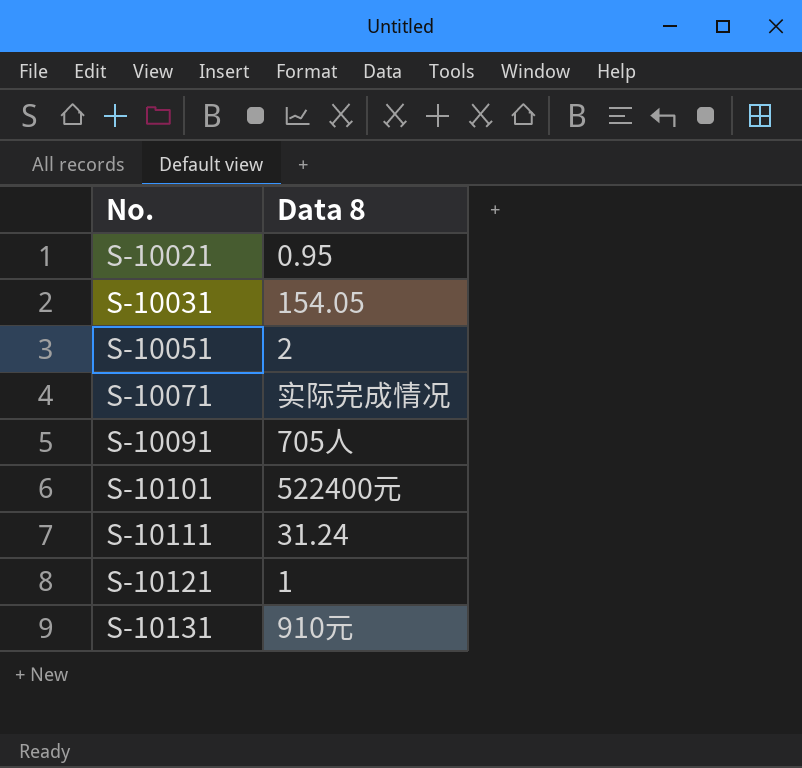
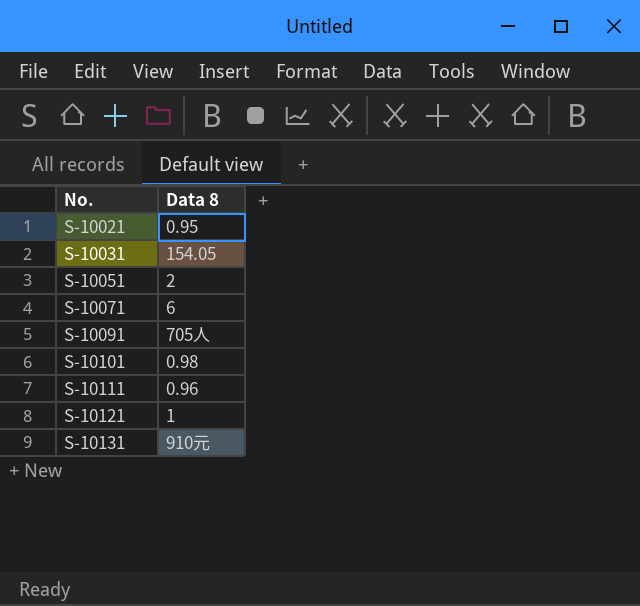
S-10071 | Data 8: 实际完成情况 -> 6
S-10101 | Data 8: 522400元 -> 0.98
S-10111 | Data 8: 31.24 -> 0.96

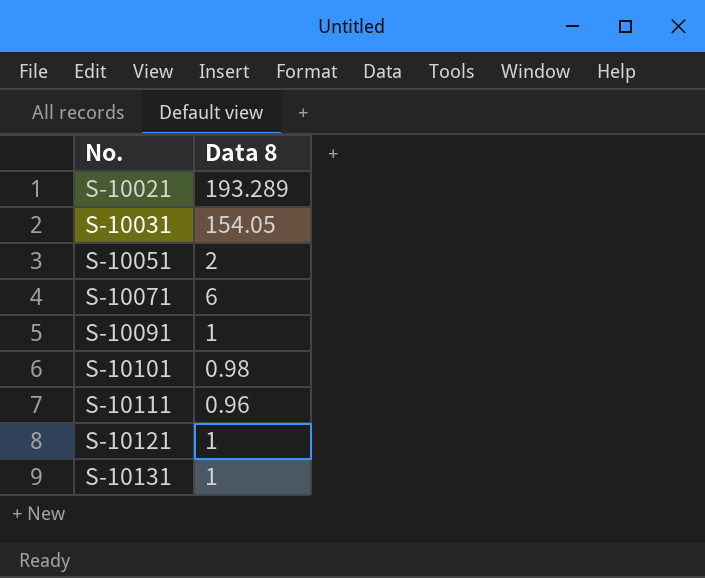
S-10021 | Data 8: 0.95 -> 193.289
S-10091 | Data 8: 705人 -> 1
S-10131 | Data 8: 910元 -> 1

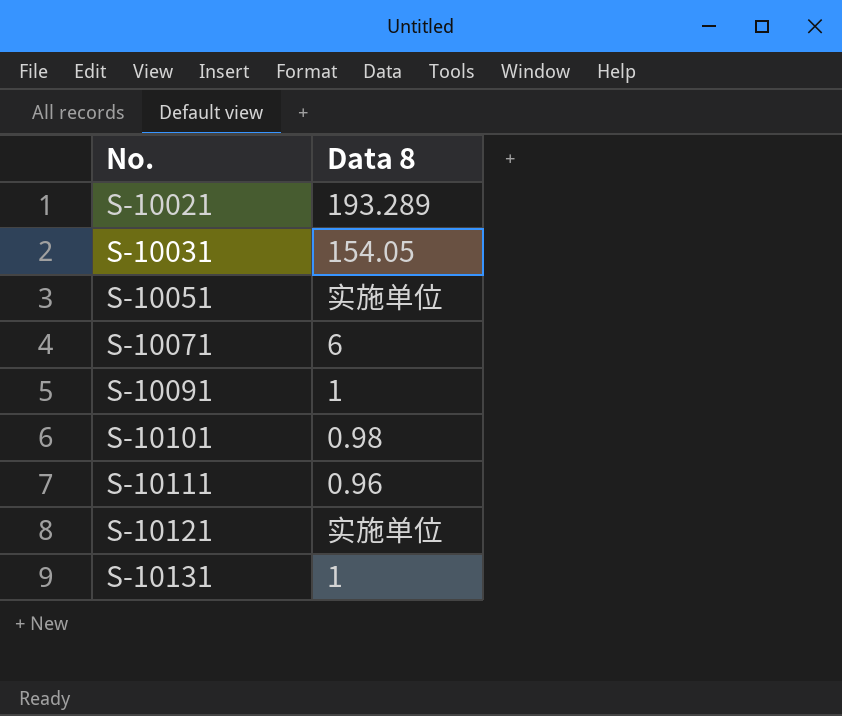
S-10051 | Data 8: 2 -> 实施单位
S-10121 | Data 8: 1 -> 实施单位

